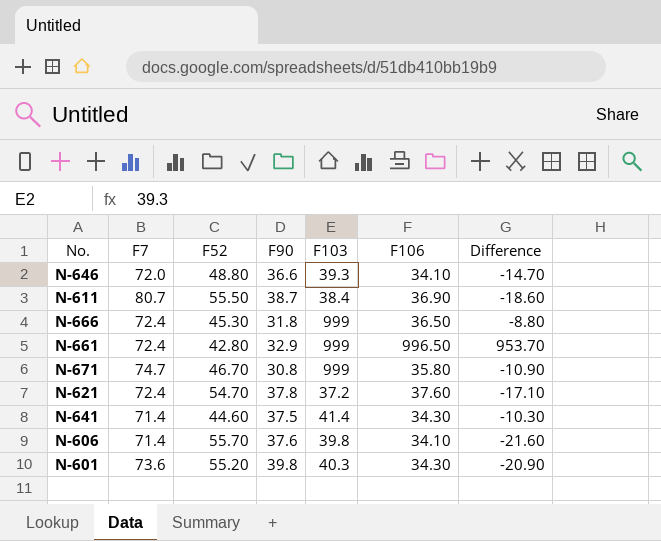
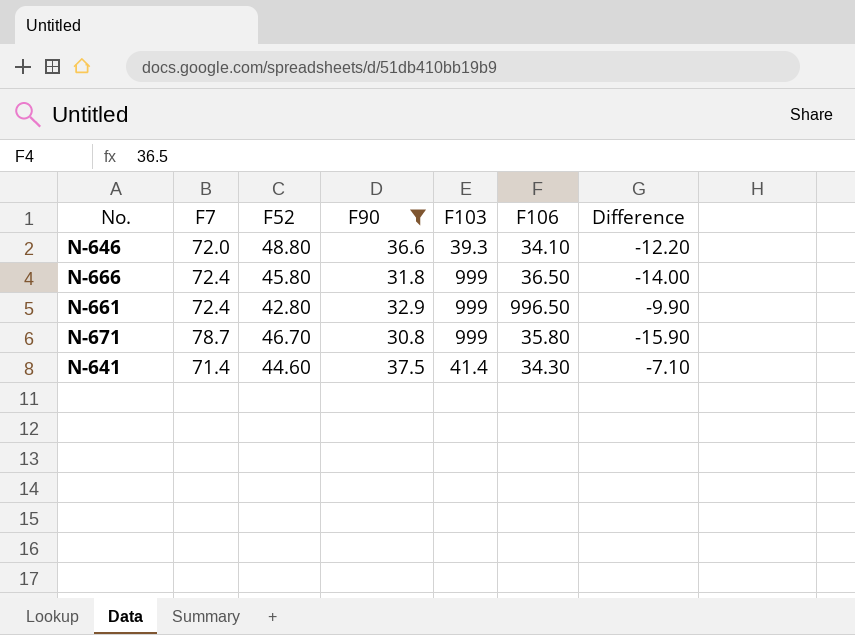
filter: none -> F90 <= 37.5
column Difference | formula: [F106] - [F52] -> [F90] - [F52]
N-666 | F52: 45.30 -> 45.80
N-671 | F7: 74.7 -> 78.7

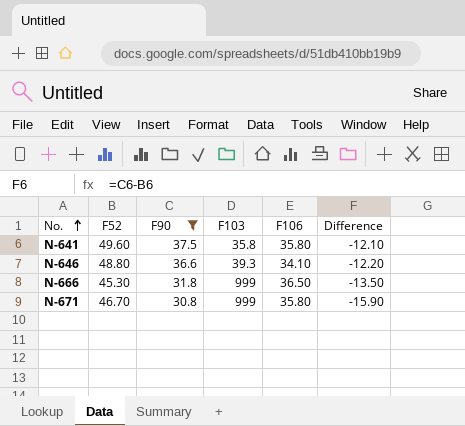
row order: none -> No. ascending
column F7 | position: 2 -> none
row N-661: 72.4 | 42.80 | 32.9 | 999 | 996.50 | -9.90 -> none
N-641 | F52: 44.60 -> 49.60
N-641 | F103: 41.4 -> 35.8
N-641 | F106: 34.30 -> 35.80
N-641 | Difference: -7.10 -> -12.10
N-666 | F52: 45.80 -> 45.30
N-666 | Difference: -14.00 -> -13.50

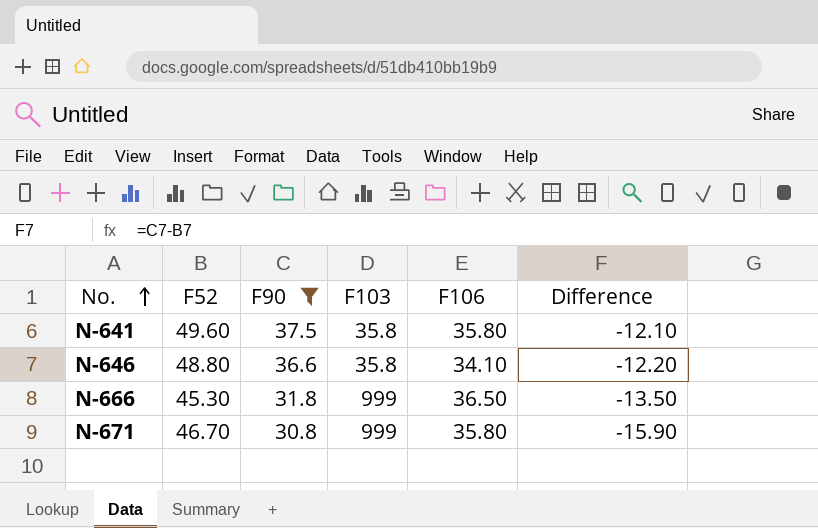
N-646 | F103: 39.3 -> 35.8

